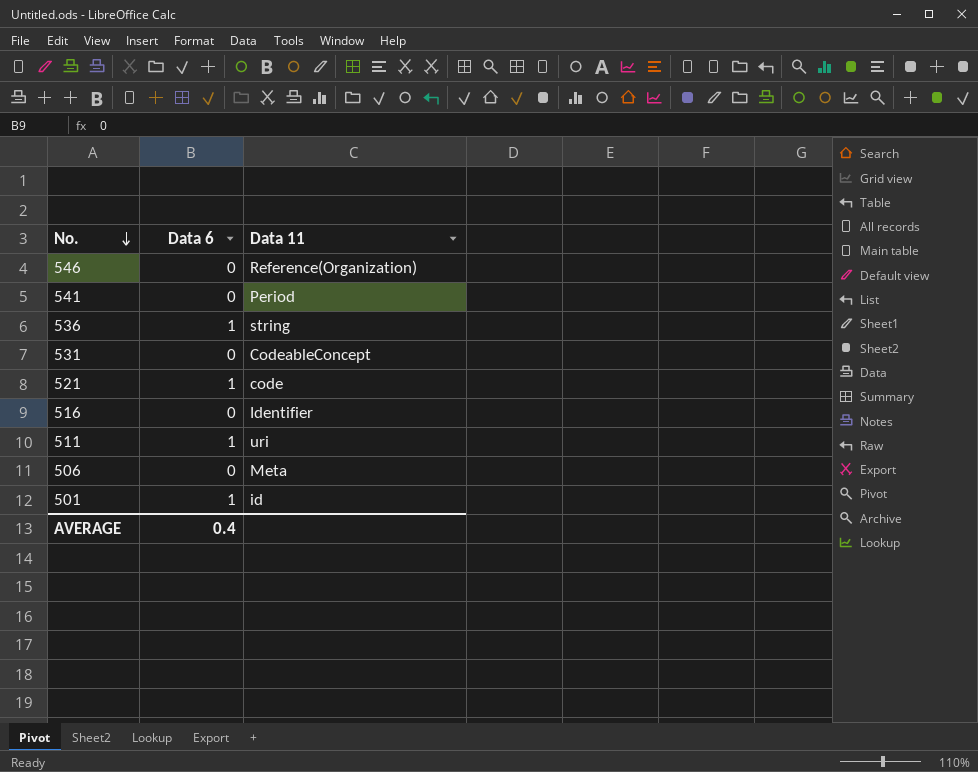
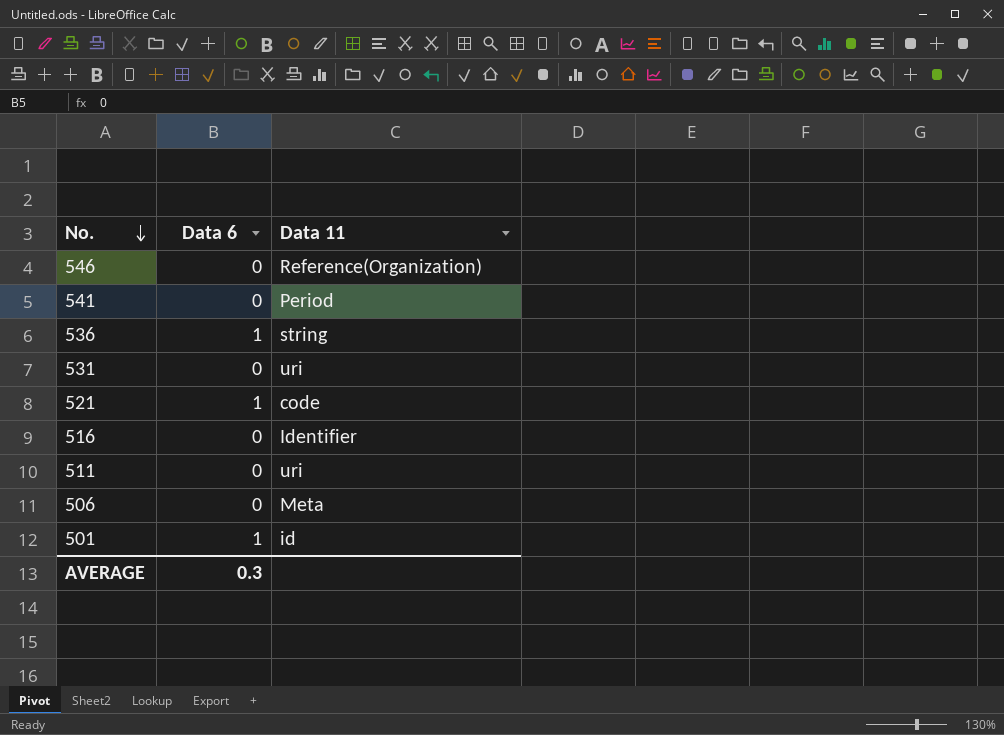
531 | Data 11: CodeableConcept -> uri
511 | Data 6: 1 -> 0
AVERAGE | Data 6: 0.4 -> 0.3

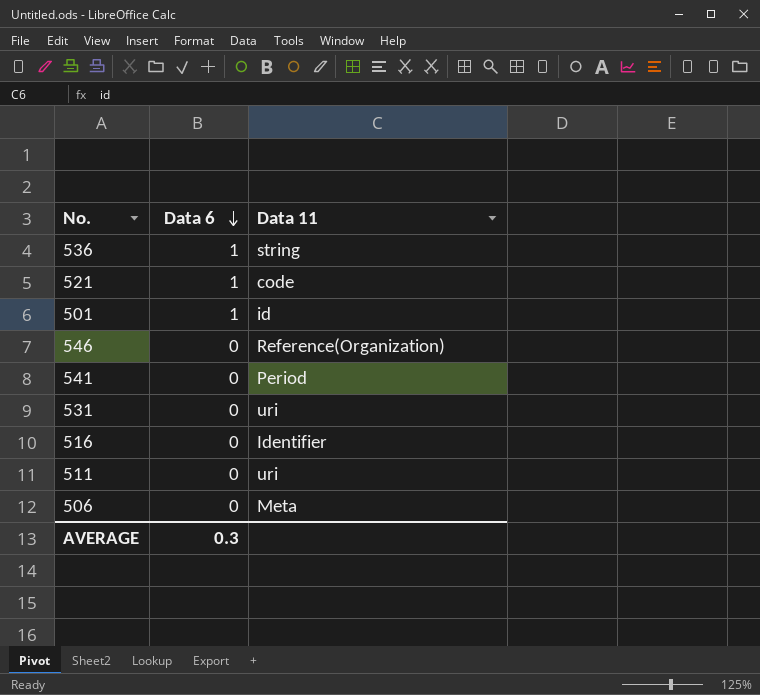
row order: No. descending -> Data 6 descending

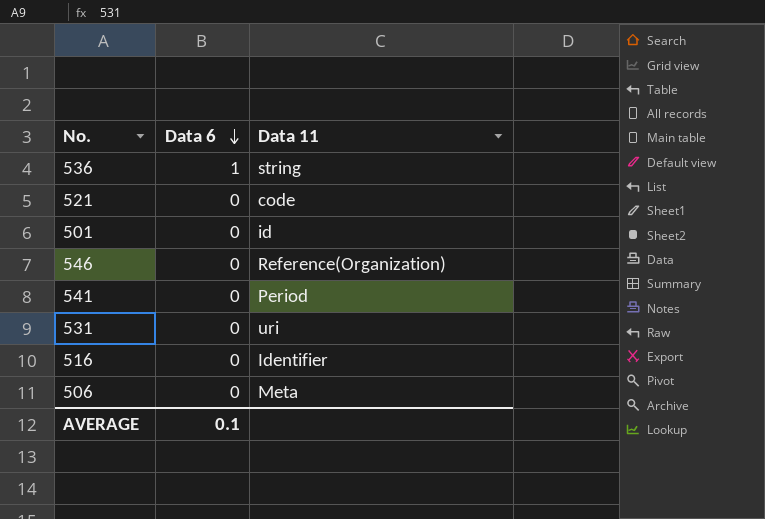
row 511: 0 | uri -> none
521 | Data 6: 1 -> 0
501 | Data 6: 1 -> 0
AVERAGE | Data 6: 0.3 -> 0.1

